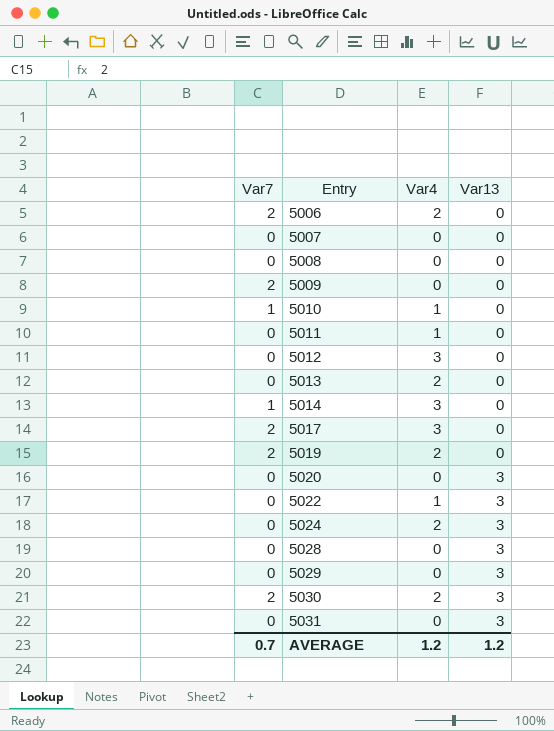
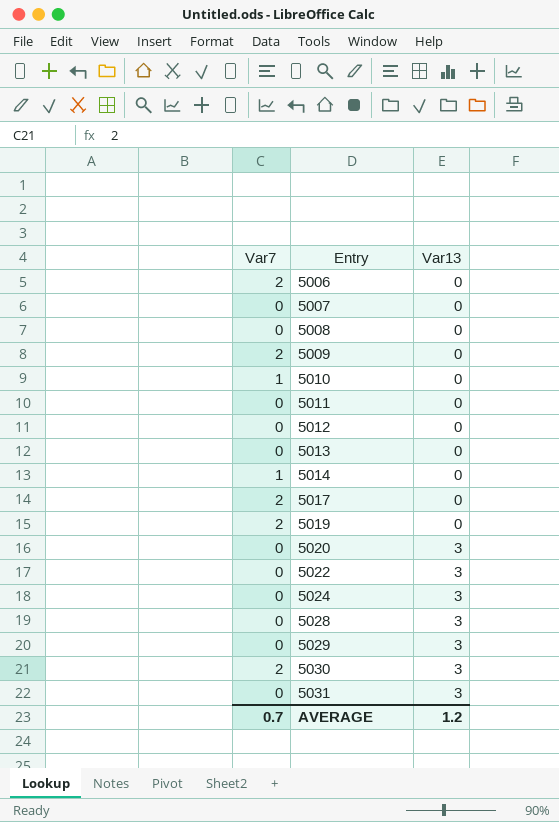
column Var4 | position: 3 -> none

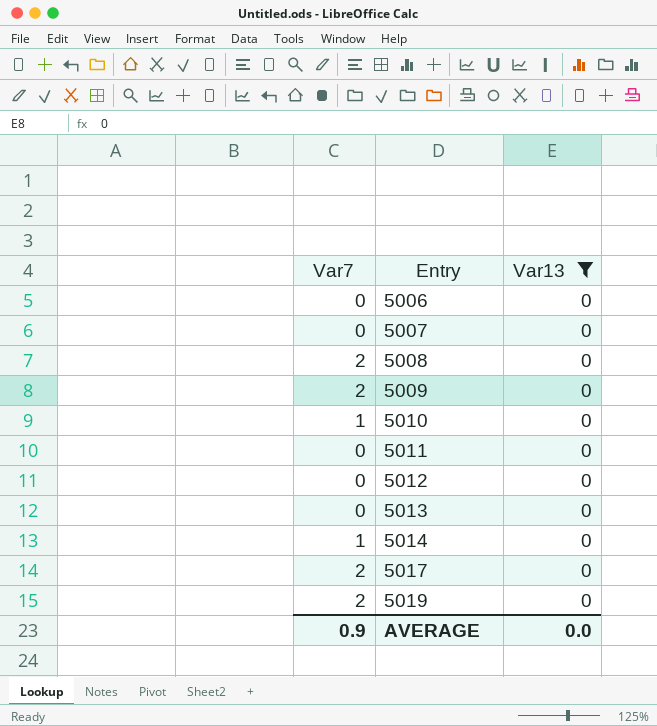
filter: none -> Var13 = 0
5006 | Var7: 2 -> 0
5008 | Var7: 0 -> 2
AVERAGE | Var7: 0.7 -> 0.9
AVERAGE | Var13: 1.2 -> 0.0

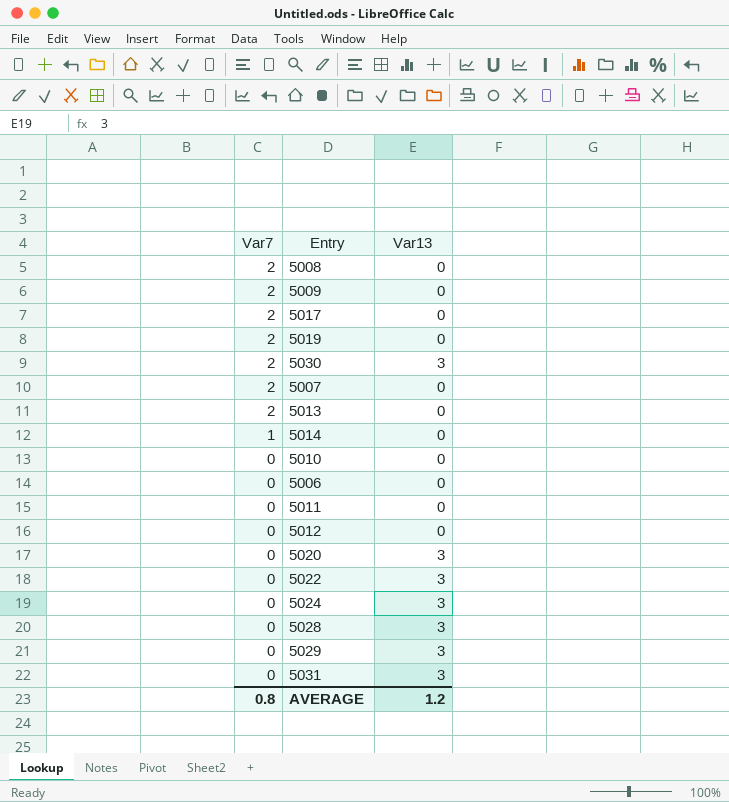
filter: Var13 = 0 -> none
row order: Entry ascending -> Var7 descending
5007 | Var7: 0 -> 2
5013 | Var7: 0 -> 2
5010 | Var7: 1 -> 0
AVERAGE | Var7: 0.9 -> 0.8
AVERAGE | Var13: 0.0 -> 1.2

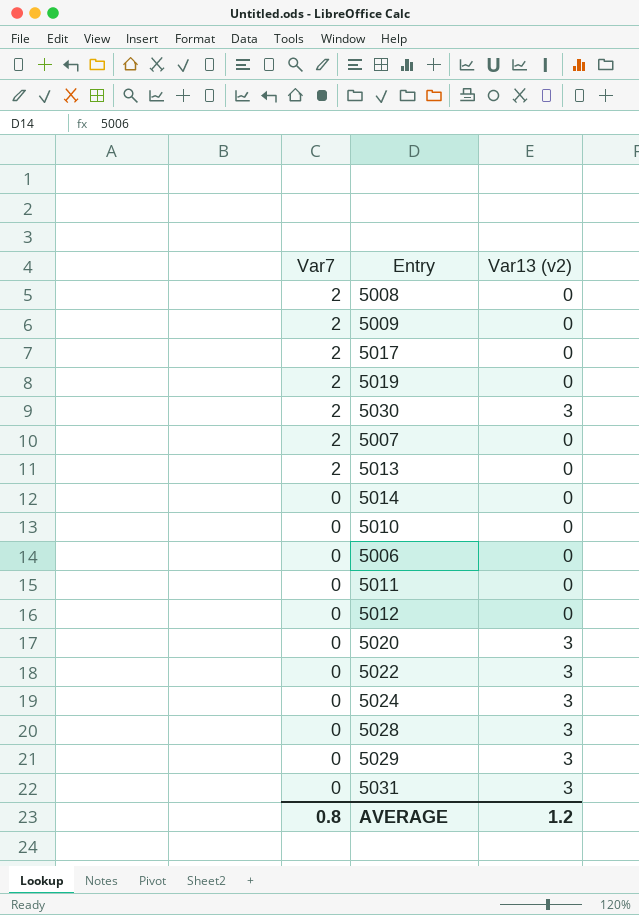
column name: Var13 -> Var13 (v2)
5014 | Var7: 1 -> 0

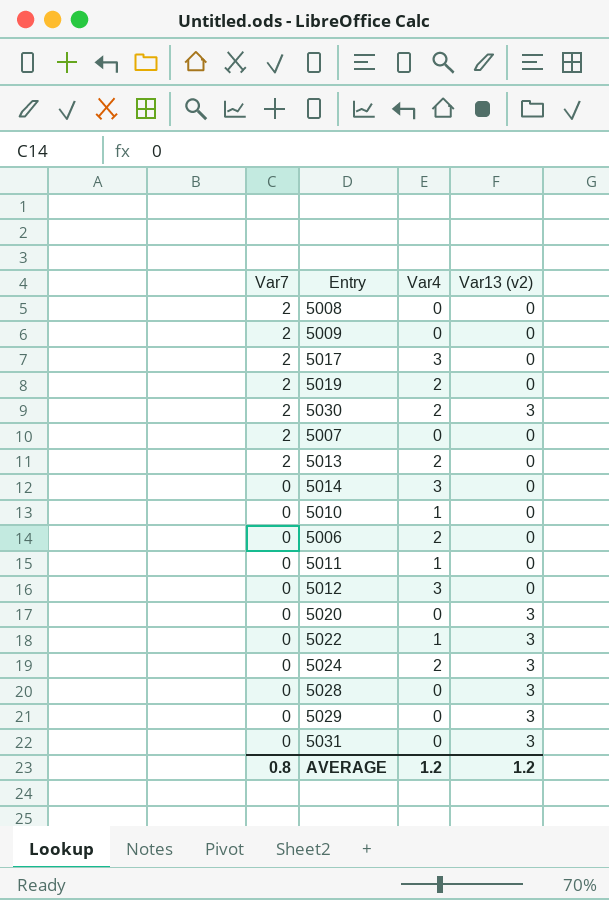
column Var4 | position: none -> 3

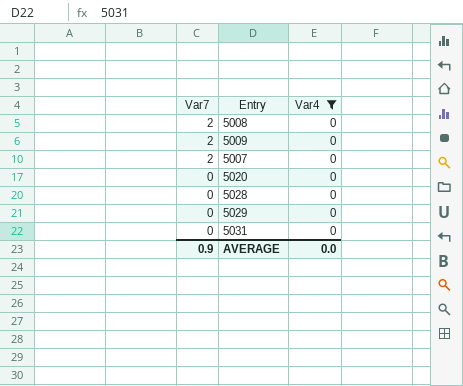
filter: none -> Var4 = 0
column Var13 (v2) | position: 4 -> none
AVERAGE | Var7: 0.8 -> 0.9
AVERAGE | Var4: 1.2 -> 0.0

